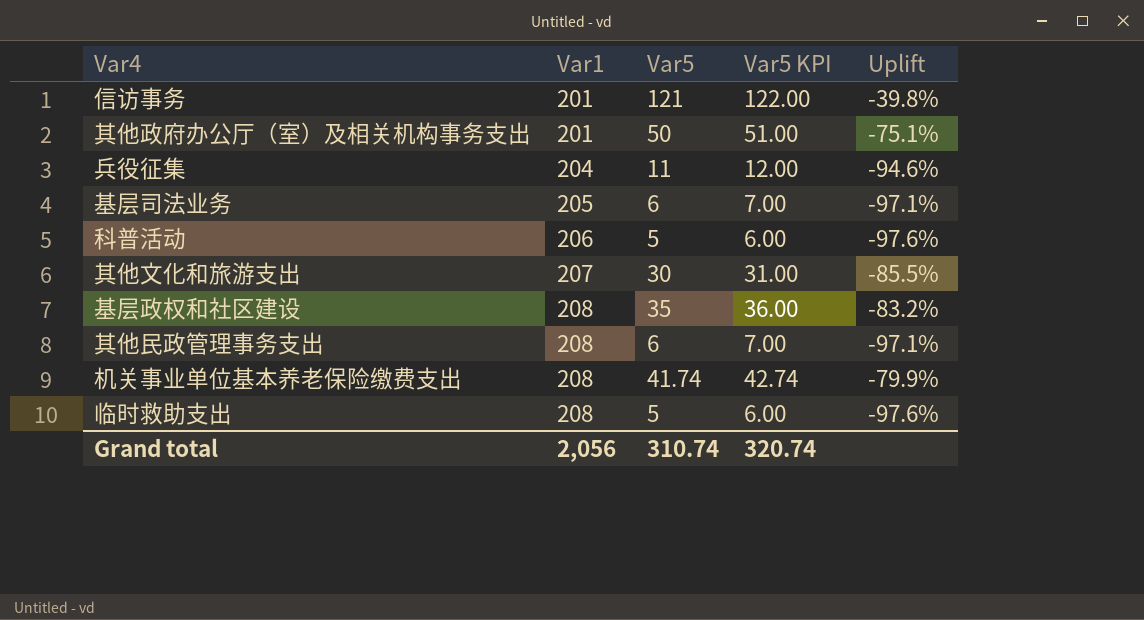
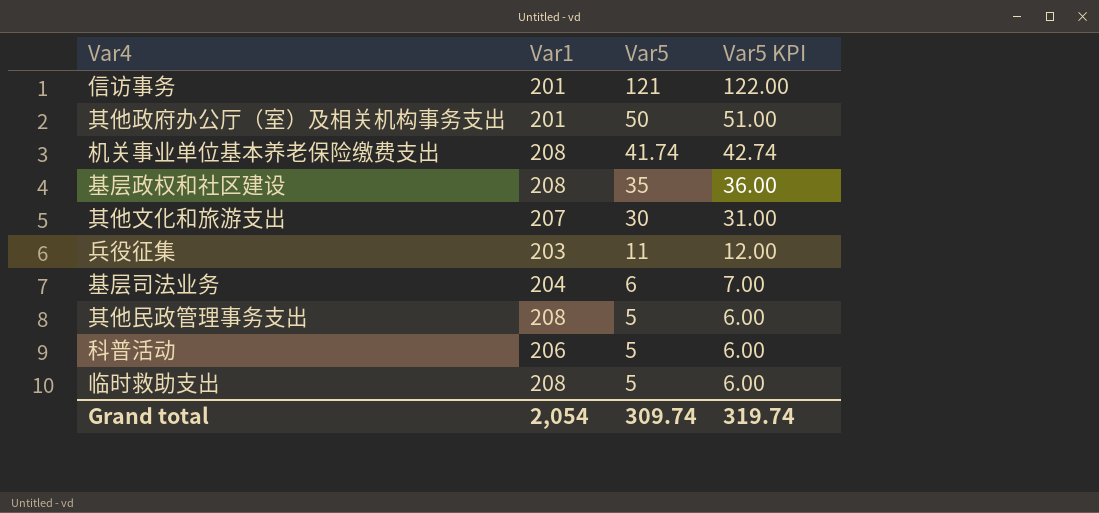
row order: Var1 ascending -> Var5 descending
column Uplift | formula: ([Var5] - [Var1]) / [Var1] -> none
兵役征集 | Var1: 204 -> 203
基层司法业务 | Var1: 205 -> 204
其他民政管理事务支出 | Var5: 6 -> 5
其他民政管理事务支出 | Var5 KPI: 7.00 -> 6.00
Grand total | Var1: 2,056 -> 2,054
Grand total | Var5: 310.74 -> 309.74
Grand total | Var5 KPI: 320.74 -> 319.74

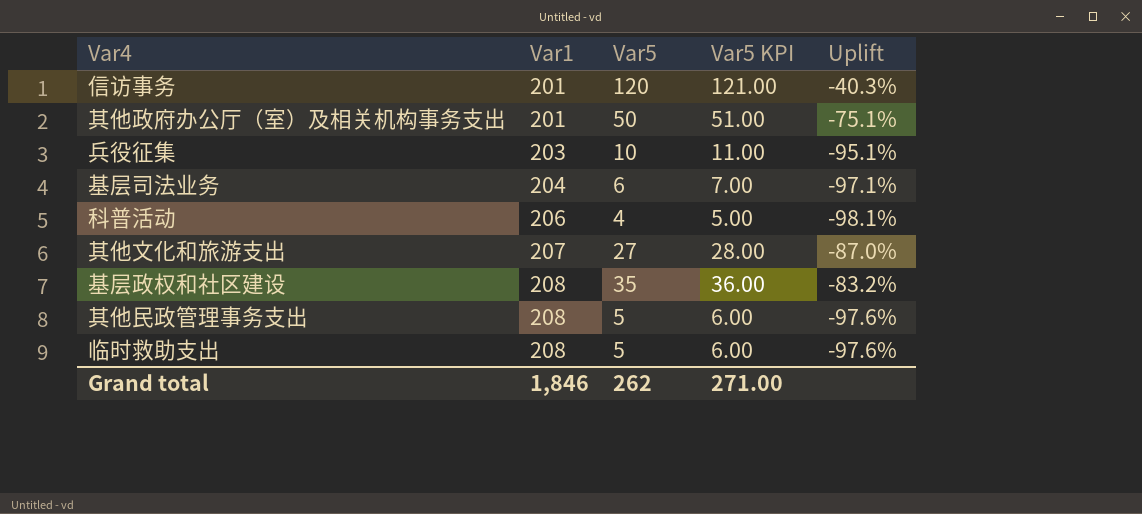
row order: Var5 descending -> Var1 ascending
column Uplift | formula: none -> ([Var5] - [Var1]) / [Var1]
row 机关事业单位基本养老保险缴费支出: 208 | 41.74 | 42.74 -> none
信访事务 | Var5: 121 -> 120
信访事务 | Var5 KPI: 122.00 -> 121.00
兵役征集 | Var5: 11 -> 10
兵役征集 | Var5 KPI: 12.00 -> 11.00
科普活动 | Var5: 5 -> 4
科普活动 | Var5 KPI: 6.00 -> 5.00
其他文化和旅游支出 | Var5: 30 -> 27
其他文化和旅游支出 | Var5 KPI: 31.00 -> 28.00
Grand total | Var1: 2,054 -> 1,846
Grand total | Var5: 309.74 -> 262
Grand total | Var5 KPI: 319.74 -> 271.00

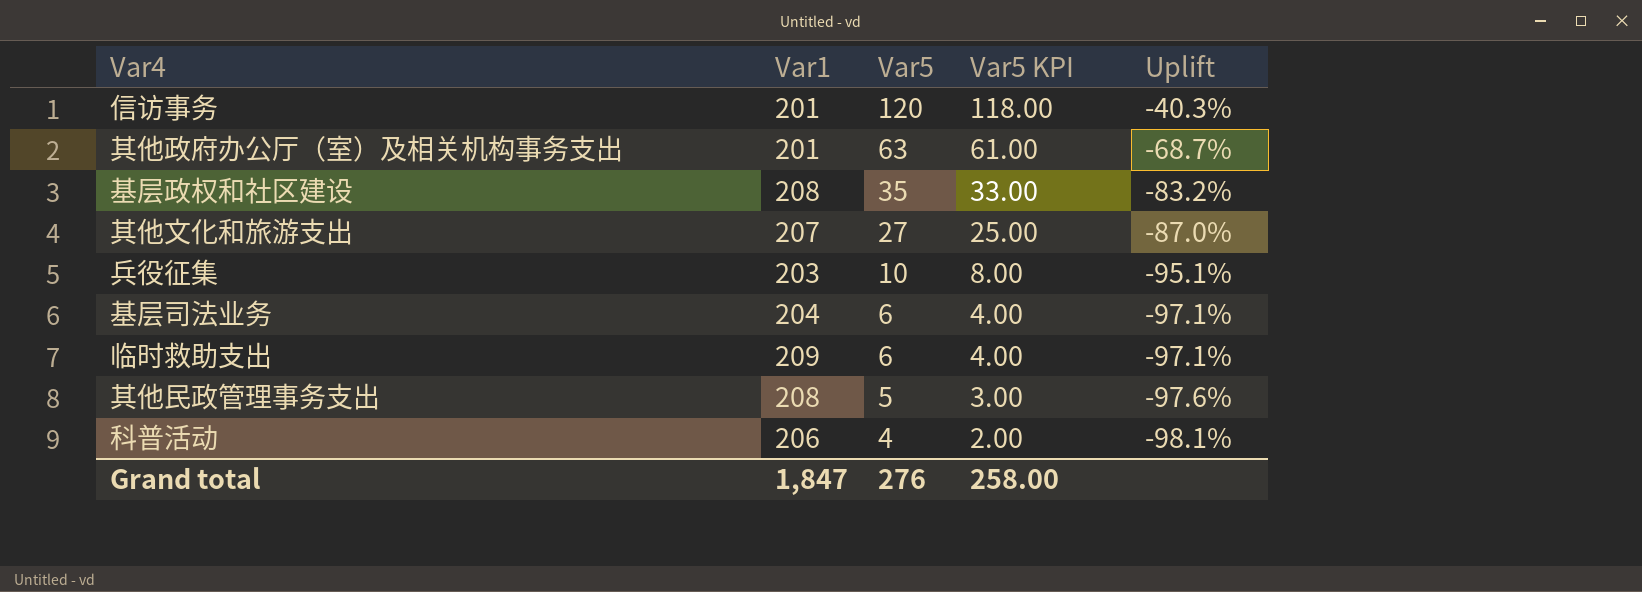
row order: Var1 ascending -> Var5 descending
column Var5 KPI | formula: [Var5] + 1 -> [Var5] - 2
其他政府办公厅（室）及相关机构事务支出 | Var5: 50 -> 63
其他政府办公厅（室）及相关机构事务支出 | Uplift: -75.1% -> -68.7%
临时救助支出 | Var1: 208 -> 209
临时救助支出 | Var5: 5 -> 6
临时救助支出 | Uplift: -97.6% -> -97.1%
Grand total | Var1: 1,846 -> 1,847
Grand total | Var5: 262 -> 276
Grand total | Var5 KPI: 271.00 -> 258.00

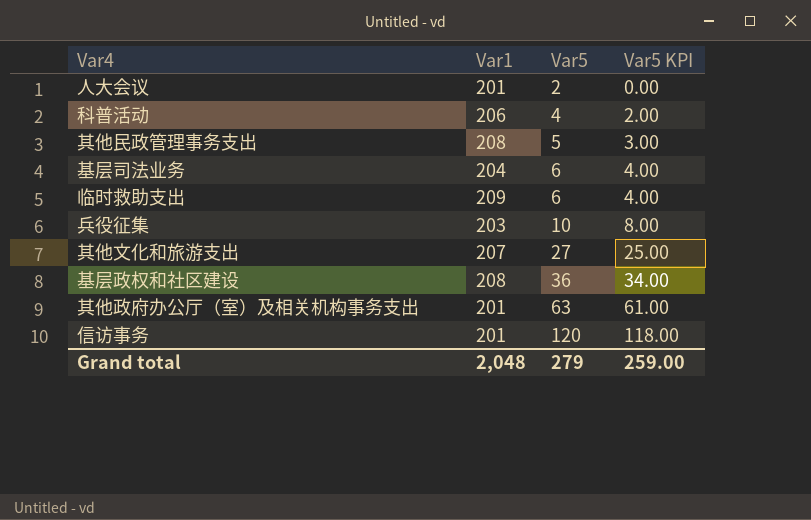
row order: Var5 descending -> Var5 ascending
column Uplift | formula: ([Var5] - [Var1]) / [Var1] -> none
row 人大会议: none -> 201 | 2 | 0.00
基层政权和社区建设 | Var5: 35 -> 36
基层政权和社区建设 | Var5 KPI: 33.00 -> 34.00
Grand total | Var1: 1,847 -> 2,048
Grand total | Var5: 276 -> 279
Grand total | Var5 KPI: 258.00 -> 259.00

